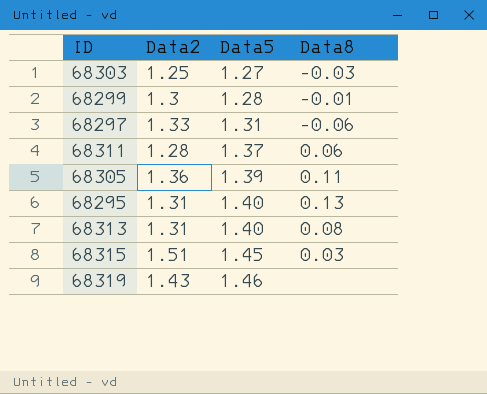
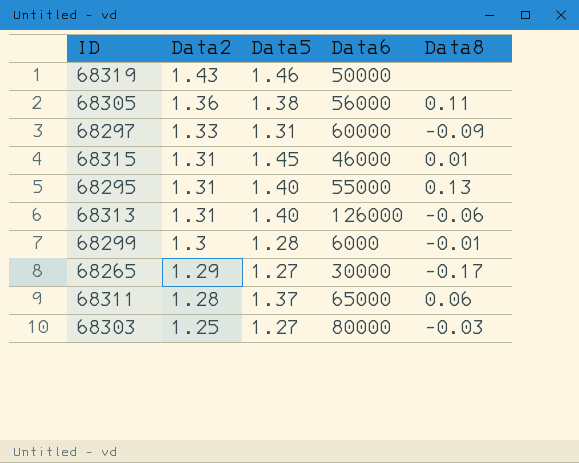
row order: Data5 ascending -> Data2 descending
column Data6 | position: none -> 4
68305 | Data5: 1.39 -> 1.38
68297 | Data8: -0.06 -> -0.09
68315 | Data2: 1.51 -> 1.31
68315 | Data8: 0.03 -> 0.01
68313 | Data8: 0.08 -> -0.06
row 68265: none -> 1.29 | 1.27 | 30000 | -0.17

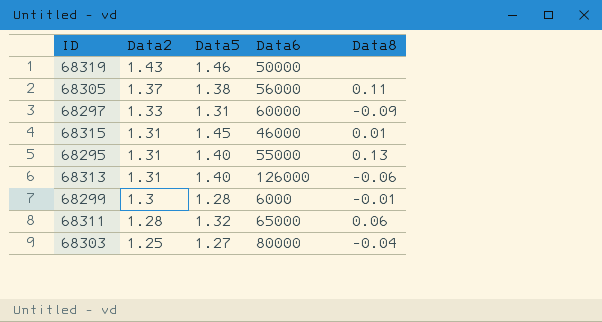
row 68265: 1.29 | 1.27 | 30000 | -0.17 -> none
68305 | Data2: 1.36 -> 1.37
68311 | Data5: 1.37 -> 1.32
68303 | Data8: -0.03 -> -0.04

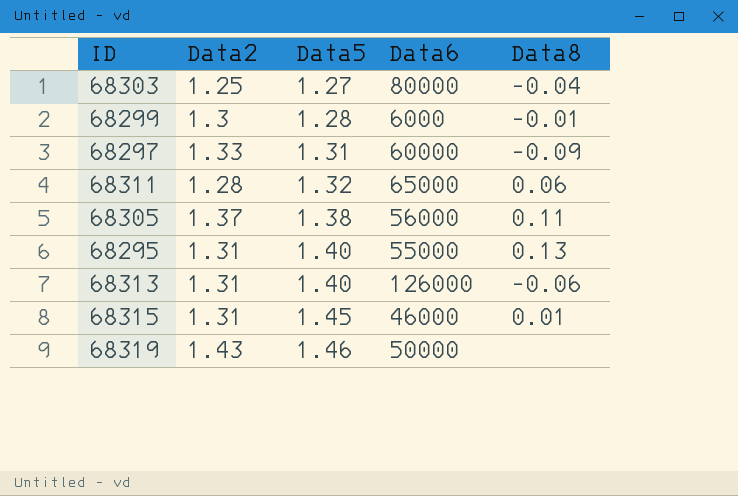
row order: Data2 descending -> Data5 ascending

